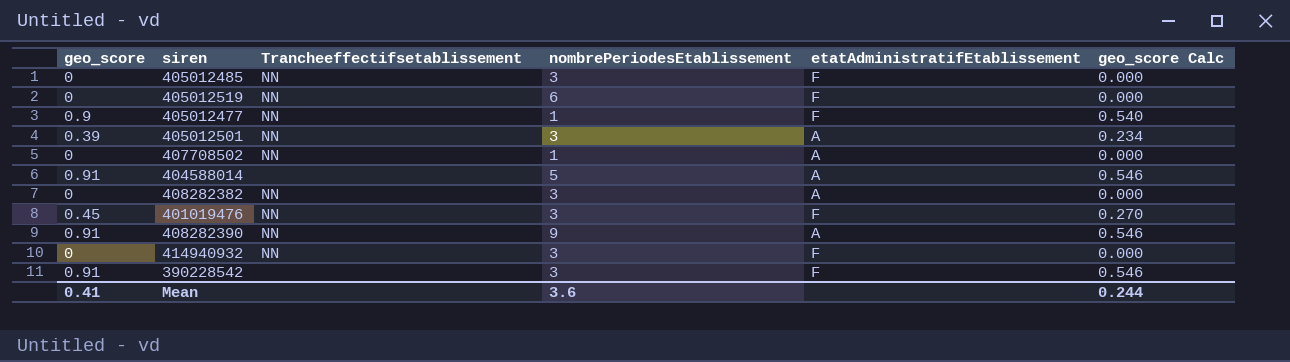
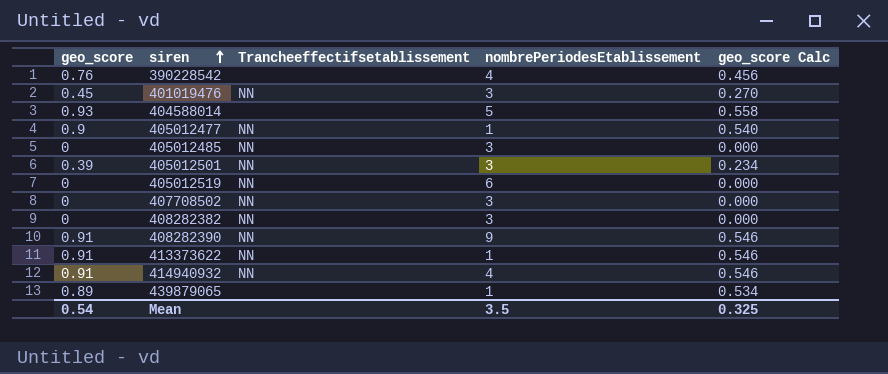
row order: none -> siren ascending
column etatAdministratifEtablissement | position: 5 -> none
390228542 | geo_score: 0.91 -> 0.76
390228542 | nombrePeriodesEtablissement: 3 -> 4
390228542 | geo_score Calc: 0.546 -> 0.456
404588014 | geo_score: 0.91 -> 0.93
404588014 | geo_score Calc: 0.546 -> 0.558
407708502 | nombrePeriodesEtablissement: 1 -> 3
row 413373622: none -> 0.91 | NN | 1 | 0.546
414940932 | geo_score: 0 -> 0.91
414940932 | nombrePeriodesEtablissement: 3 -> 4
414940932 | geo_score Calc: 0.000 -> 0.546
row 439879065: none -> 0.89 | none | 1 | 0.534
Mean | geo_score: 0.41 -> 0.54
Mean | nombrePeriodesEtablissement: 3.6 -> 3.5
Mean | geo_score Calc: 0.244 -> 0.325

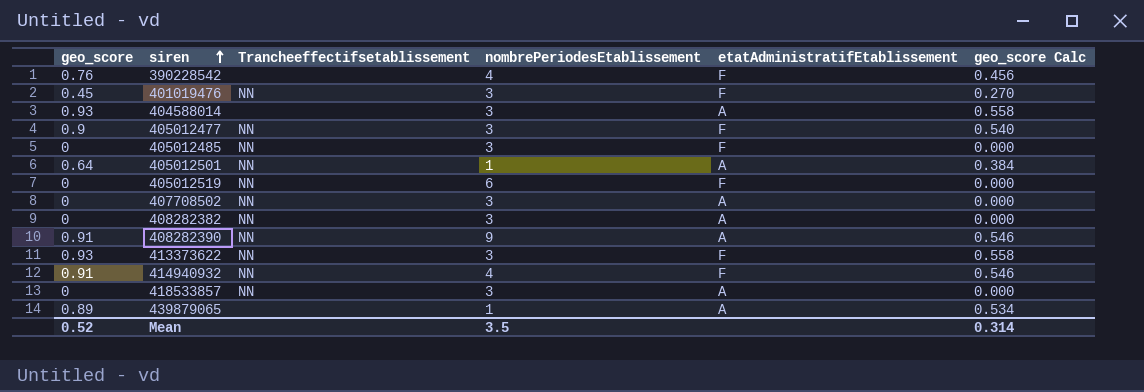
column etatAdministratifEtablissement | position: none -> 5
404588014 | nombrePeriodesEtablissement: 5 -> 3
405012477 | nombrePeriodesEtablissement: 1 -> 3
405012501 | geo_score: 0.39 -> 0.64
405012501 | nombrePeriodesEtablissement: 3 -> 1
405012501 | geo_score Calc: 0.234 -> 0.384
413373622 | geo_score: 0.91 -> 0.93
413373622 | nombrePeriodesEtablissement: 1 -> 3
413373622 | geo_score Calc: 0.546 -> 0.558
row 418533857: none -> 0 | NN | 3 | A | 0.000
Mean | geo_score: 0.54 -> 0.52
Mean | geo_score Calc: 0.325 -> 0.314

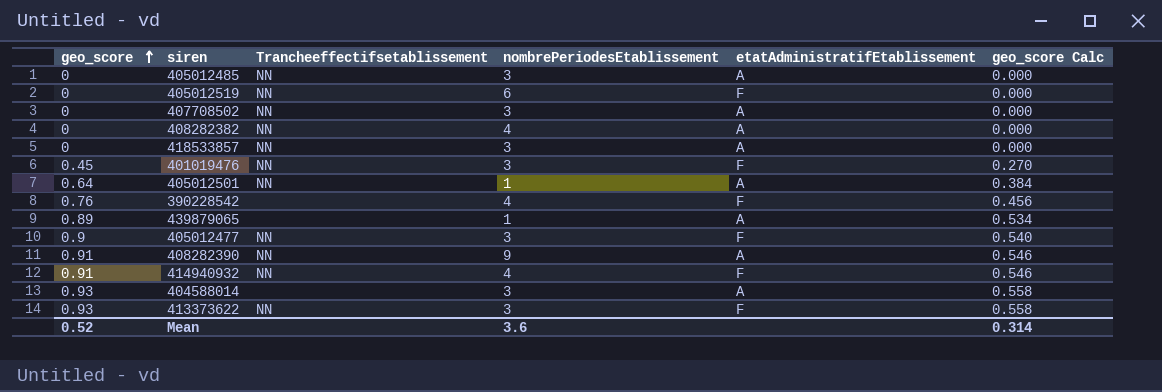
row order: siren ascending -> geo_score ascending
405012485 | etatAdministratifEtablissement: F -> A
408282382 | nombrePeriodesEtablissement: 3 -> 4
Mean | nombrePeriodesEtablissement: 3.5 -> 3.6

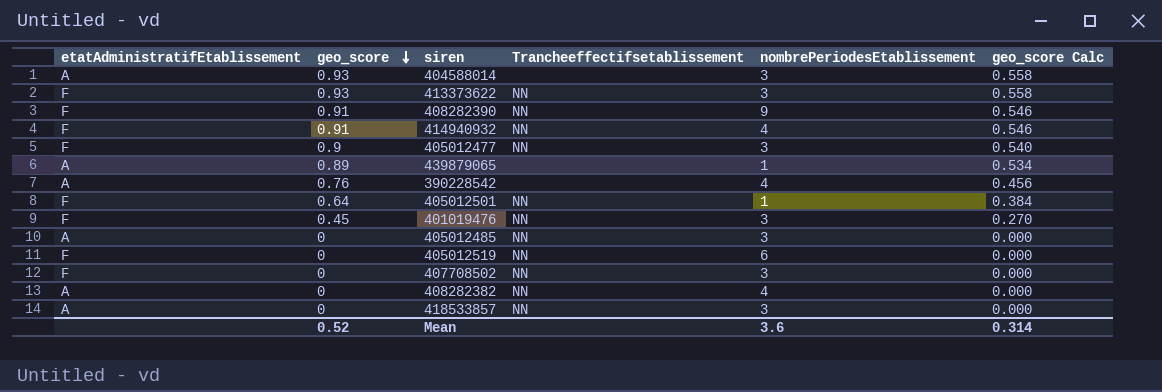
row order: geo_score ascending -> geo_score descending
column etatAdministratifEtablissement | position: 5 -> 1
408282390 | etatAdministratifEtablissement: A -> F
390228542 | etatAdministratifEtablissement: F -> A
405012501 | etatAdministratifEtablissement: A -> F
407708502 | etatAdministratifEtablissement: A -> F

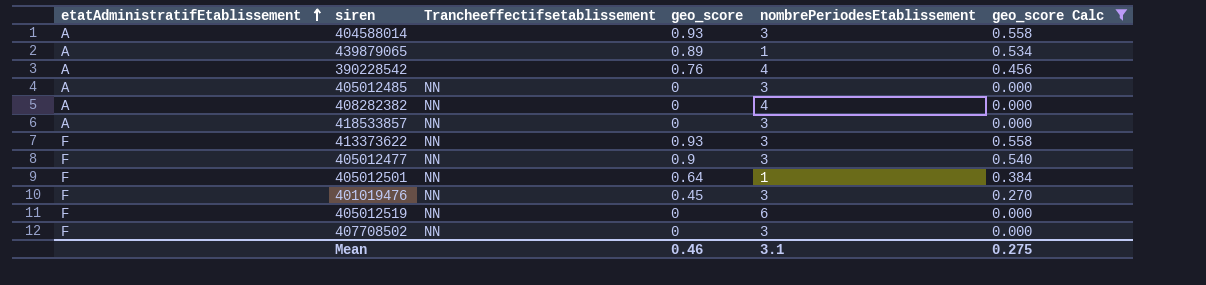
filter: none -> geo_score Calc != 0.546
row order: geo_score descending -> etatAdministratifEtablissement ascending
column geo_score | position: 2 -> 4
Mean | geo_score: 0.52 -> 0.46
Mean | nombrePeriodesEtablissement: 3.6 -> 3.1
Mean | geo_score Calc: 0.314 -> 0.275

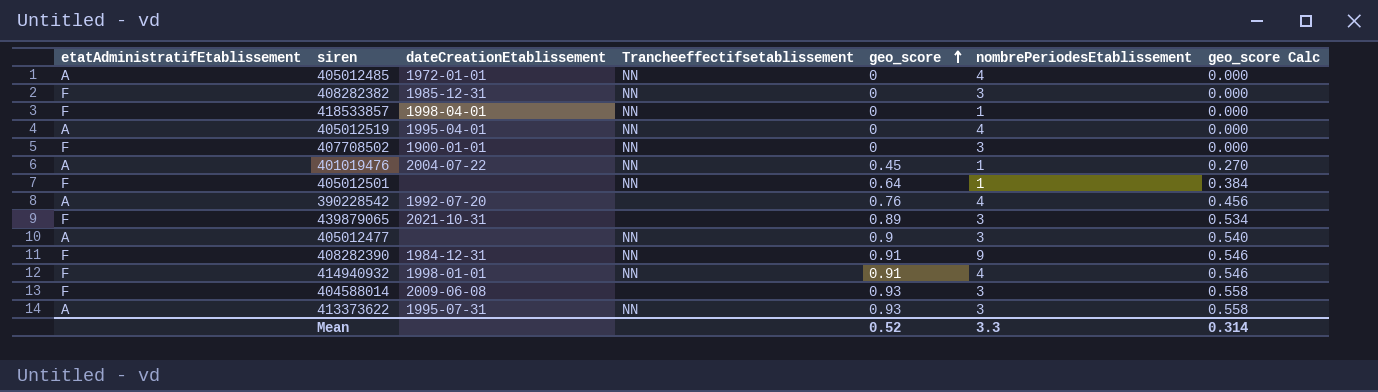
filter: geo_score Calc != 0.546 -> none
row order: etatAdministratifEtablissement ascending -> geo_score ascending
column dateCreationEtablissement | position: none -> 3
405012485 | nombrePeriodesEtablissement: 3 -> 4
408282382 | etatAdministratifEtablissement: A -> F
408282382 | nombrePeriodesEtablissement: 4 -> 3
418533857 | etatAdministratifEtablissement: A -> F
418533857 | nombrePeriodesEtablissement: 3 -> 1
405012519 | etatAdministratifEtablissement: F -> A
405012519 | nombrePeriodesEtablissement: 6 -> 4
401019476 | etatAdministratifEtablissement: F -> A
401019476 | nombrePeriodesEtablissement: 3 -> 1
439879065 | etatAdministratifEtablissement: A -> F
439879065 | nombrePeriodesEtablissement: 1 -> 3
405012477 | etatAdministratifEtablissement: F -> A
404588014 | etatAdministratifEtablissement: A -> F
413373622 | etatAdministratifEtablissement: F -> A
Mean | geo_score: 0.46 -> 0.52
Mean | nombrePeriodesEtablissement: 3.1 -> 3.3
Mean | geo_score Calc: 0.275 -> 0.314

